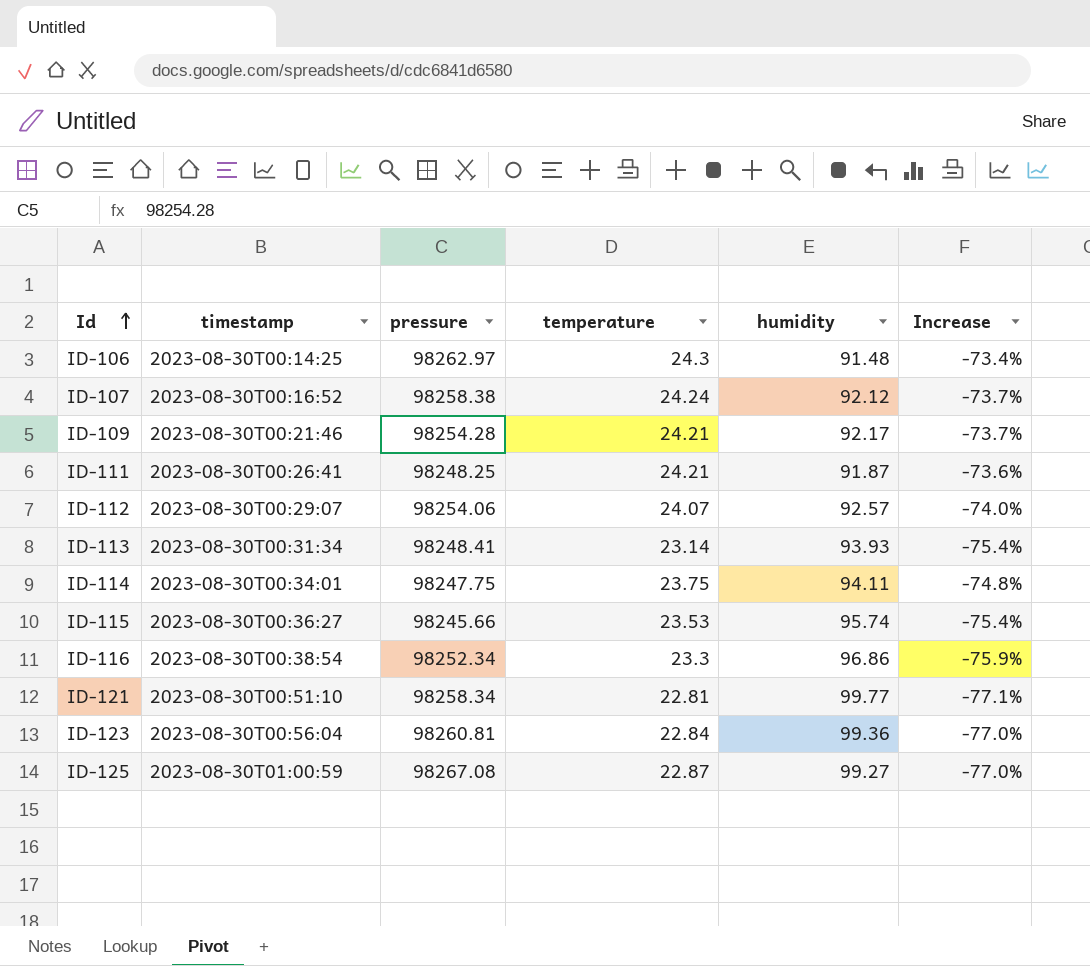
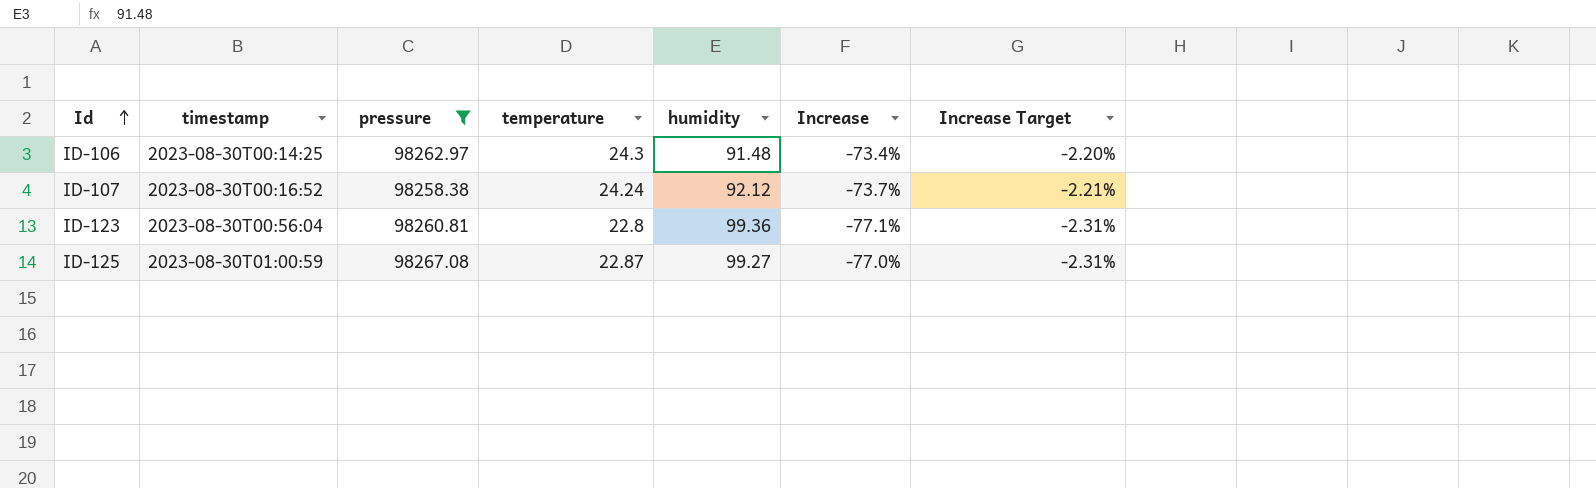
filter: none -> pressure >= 98258.38
column Increase Target | formula: none -> [Increase] * 0.03
ID-123 | temperature: 22.84 -> 22.8
ID-123 | Increase: -77.0% -> -77.1%

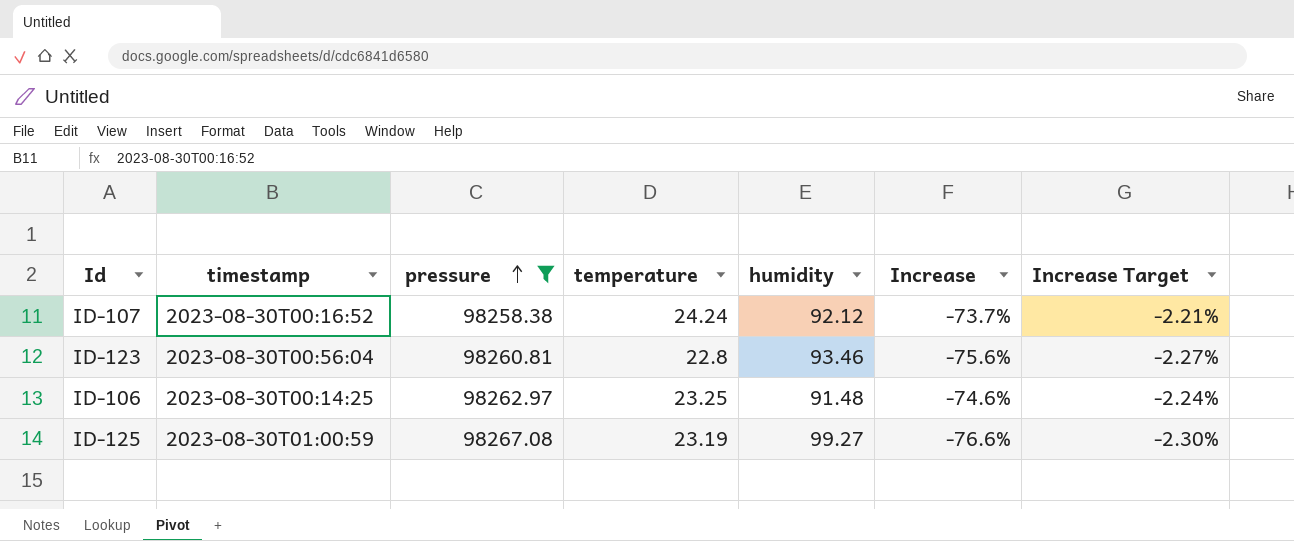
row order: Id ascending -> pressure ascending
ID-123 | humidity: 99.36 -> 93.46
ID-123 | Increase: -77.1% -> -75.6%
ID-123 | Increase Target: -2.31% -> -2.27%
ID-106 | temperature: 24.3 -> 23.25
ID-106 | Increase: -73.4% -> -74.6%
ID-106 | Increase Target: -2.20% -> -2.24%
ID-125 | temperature: 22.87 -> 23.19
ID-125 | Increase: -77.0% -> -76.6%
ID-125 | Increase Target: -2.31% -> -2.30%

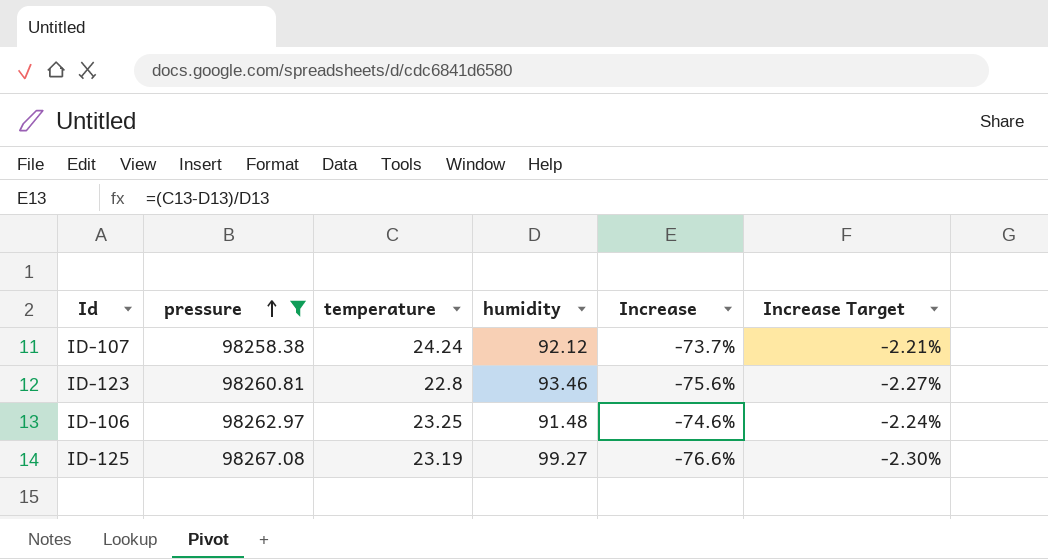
column timestamp | position: 2 -> none

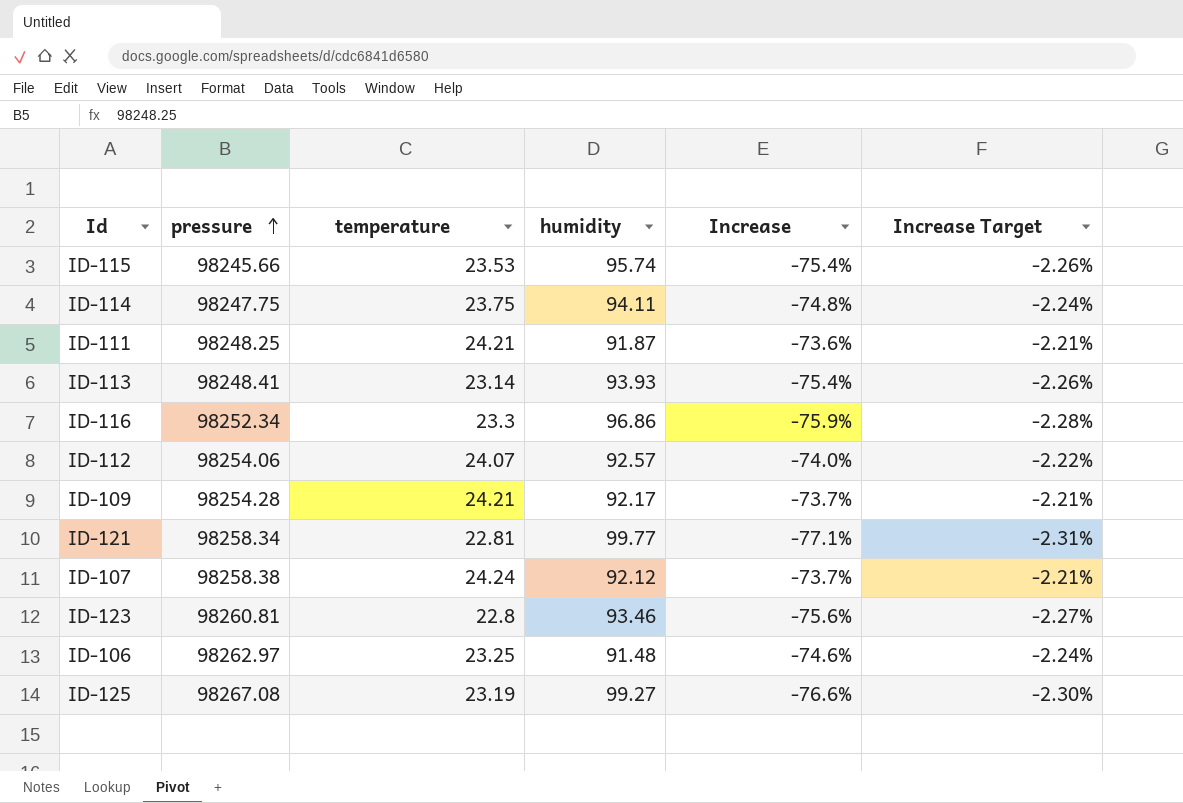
filter: pressure >= 98258.38 -> none

